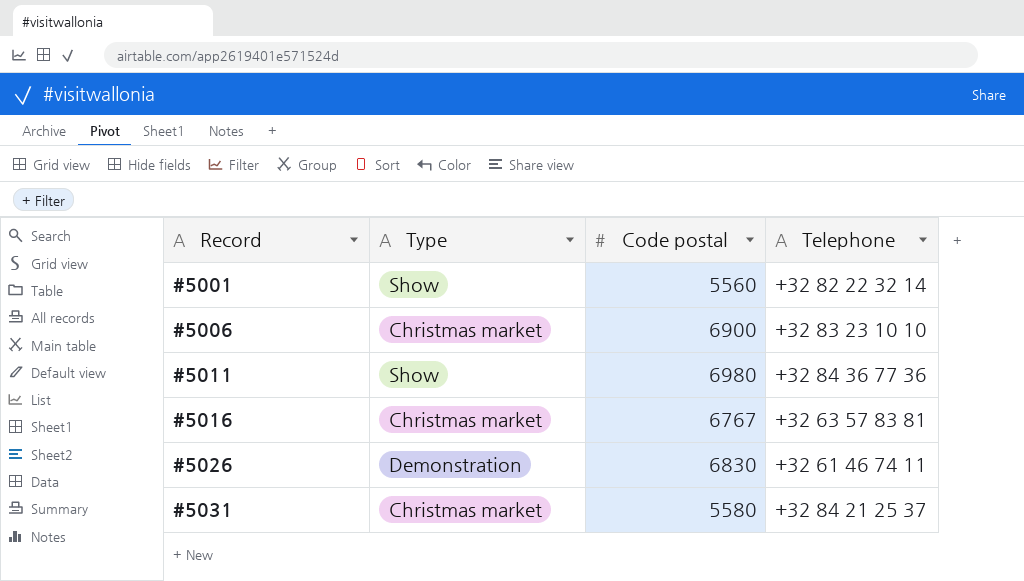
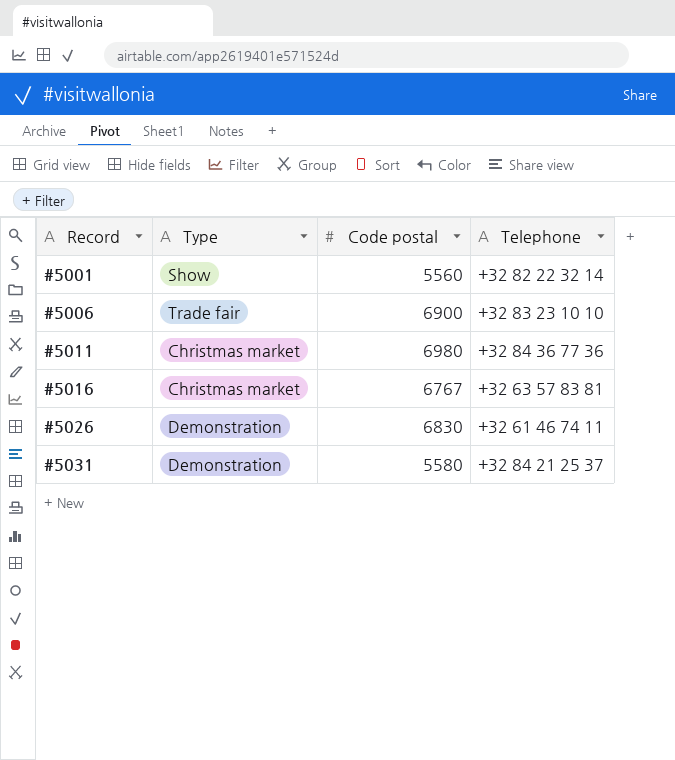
#5006 | Type: Christmas market -> Trade fair
#5011 | Type: Show -> Christmas market
#5031 | Type: Christmas market -> Demonstration

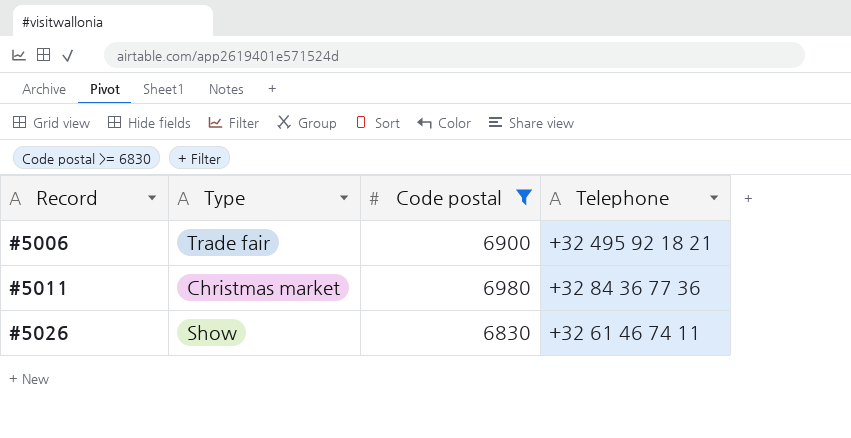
filter: none -> Code postal >= 6830
#5006 | Telephone: +32 83 23 10 10 -> +32 495 92 18 21
#5026 | Type: Demonstration -> Show

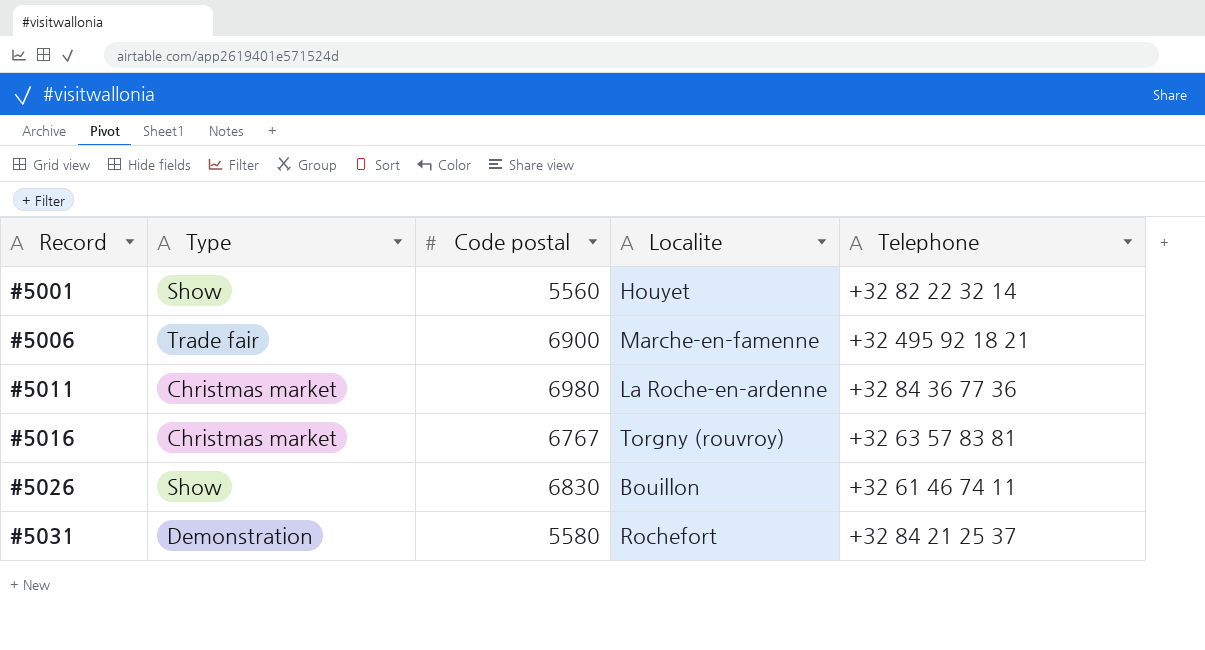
filter: Code postal >= 6830 -> none
column Localite | position: none -> 4

